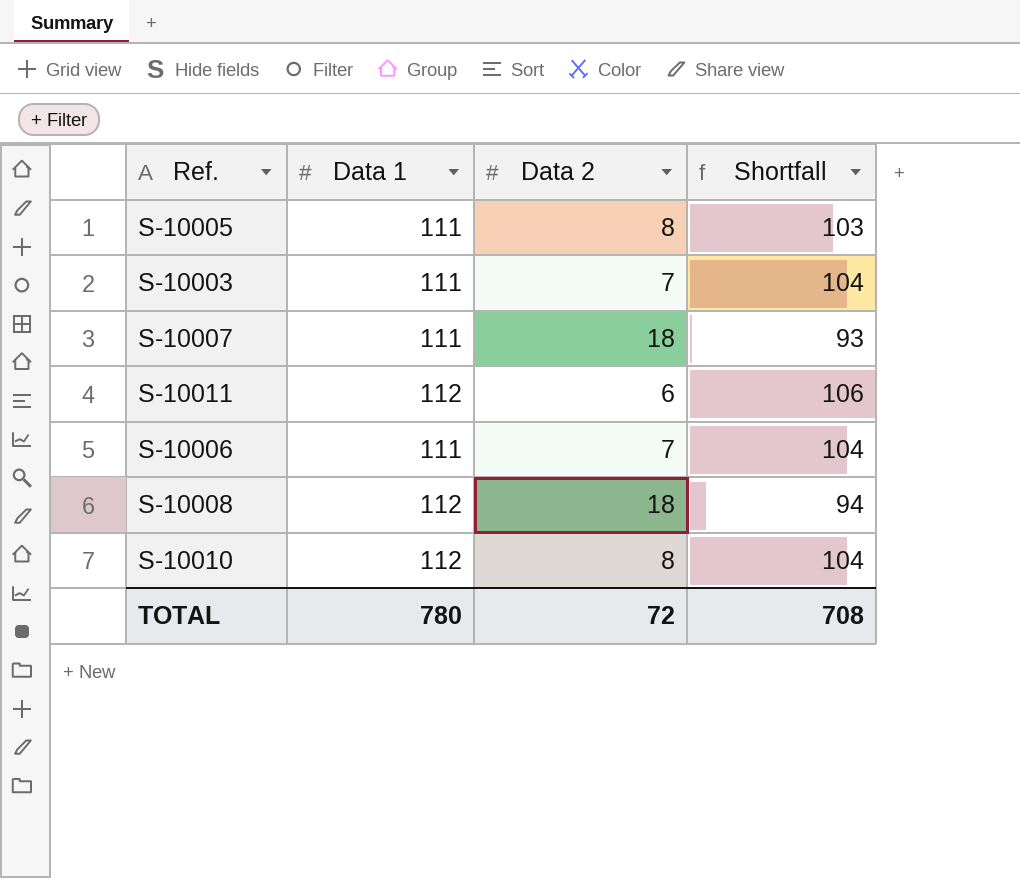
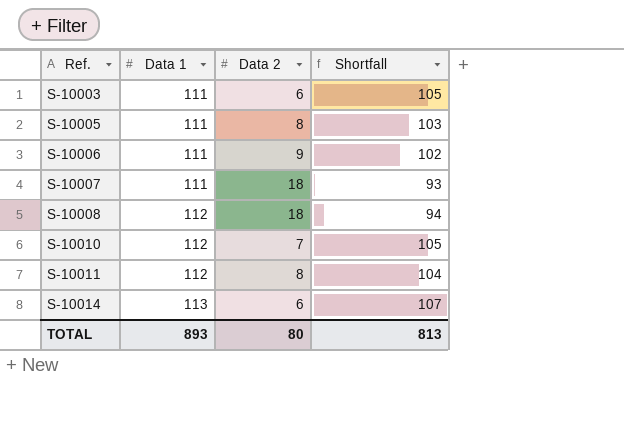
row order: none -> Ref. ascending
S-10003 | Data 2: 7 -> 6
S-10003 | Shortfall: 104 -> 105
S-10006 | Data 2: 7 -> 9
S-10006 | Shortfall: 104 -> 102
S-10010 | Data 2: 8 -> 7
S-10010 | Shortfall: 104 -> 105
S-10011 | Data 2: 6 -> 8
S-10011 | Shortfall: 106 -> 104
row S-10014: none -> 113 | 6 | 107
TOTAL | Data 1: 780 -> 893
TOTAL | Data 2: 72 -> 80
TOTAL | Shortfall: 708 -> 813

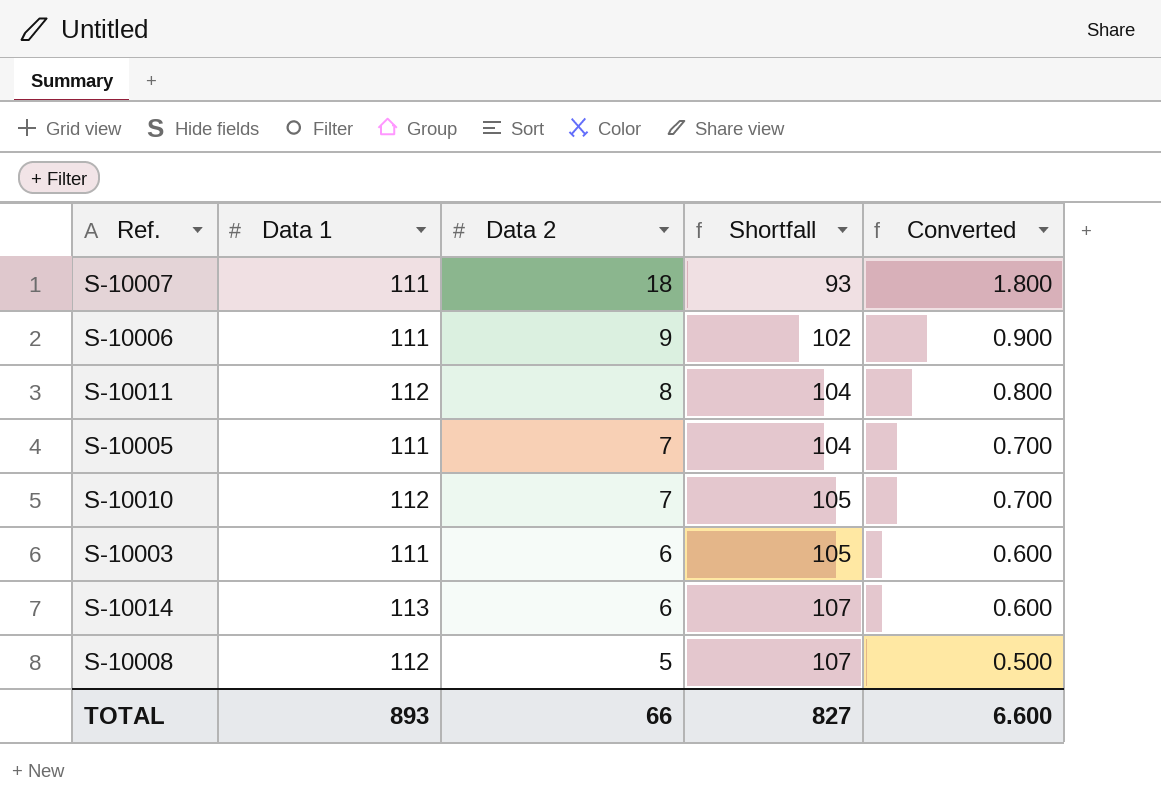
row order: Ref. ascending -> Data 2 descending
column Converted | formula: none -> [Data 2] * 0.1
S-10005 | Data 2: 8 -> 7
S-10005 | Shortfall: 103 -> 104
S-10008 | Data 2: 18 -> 5
S-10008 | Shortfall: 94 -> 107
TOTAL | Data 2: 80 -> 66
TOTAL | Shortfall: 813 -> 827

